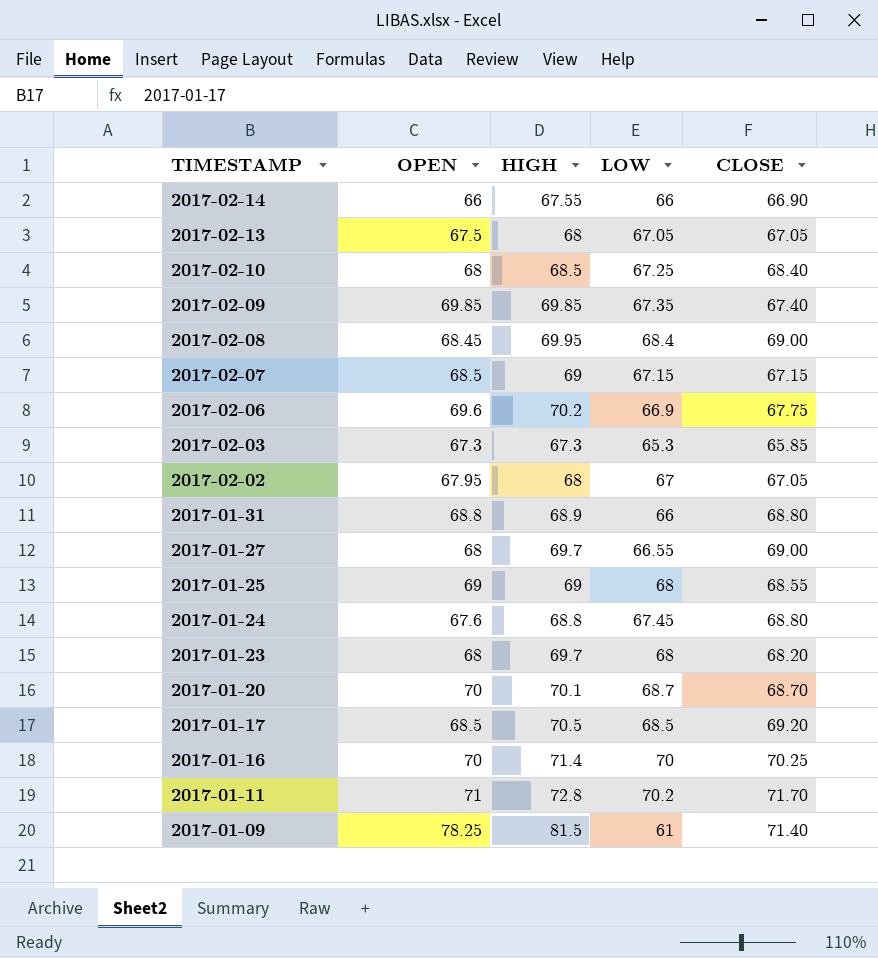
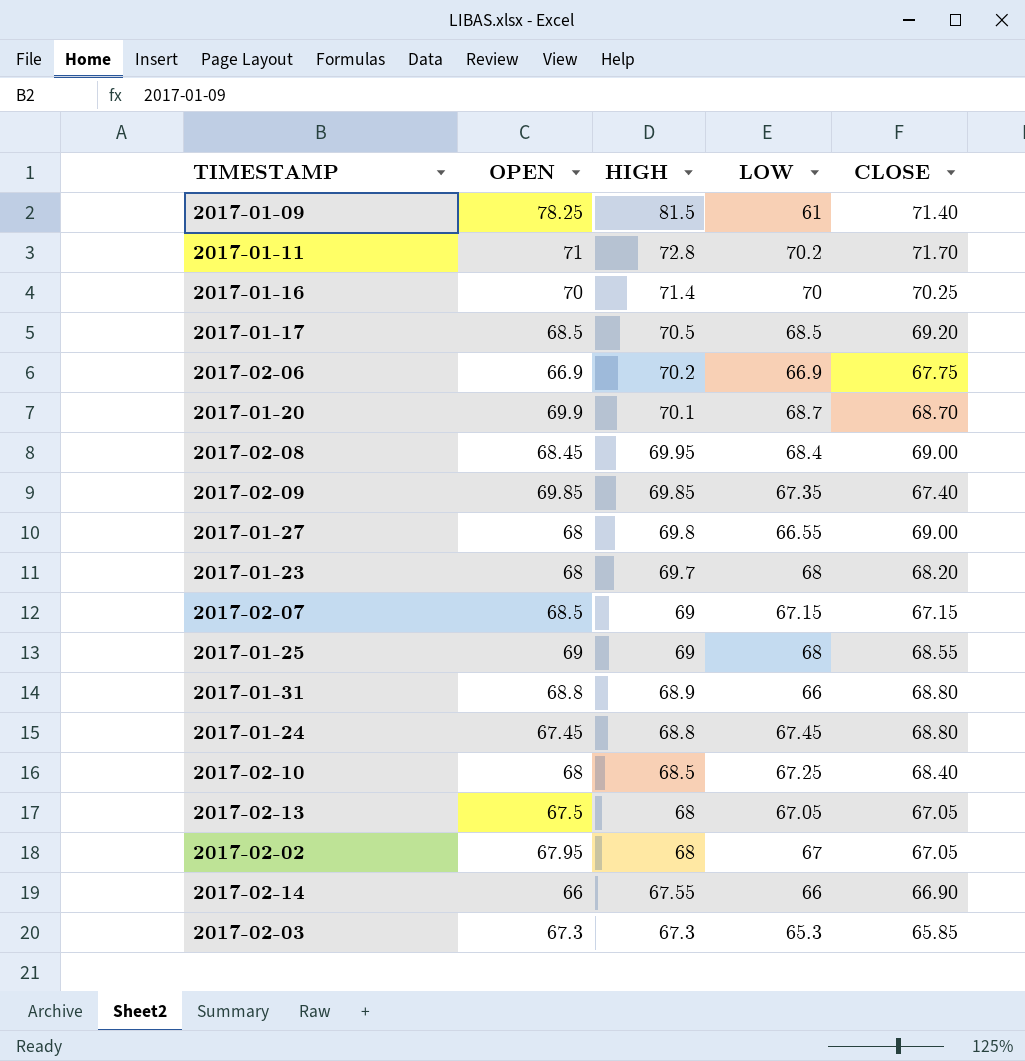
row order: TIMESTAMP descending -> HIGH descending
2017-02-06 | OPEN: 69.6 -> 66.9
2017-01-20 | OPEN: 70 -> 69.9
2017-01-27 | HIGH: 69.7 -> 69.8
2017-01-24 | OPEN: 67.6 -> 67.45

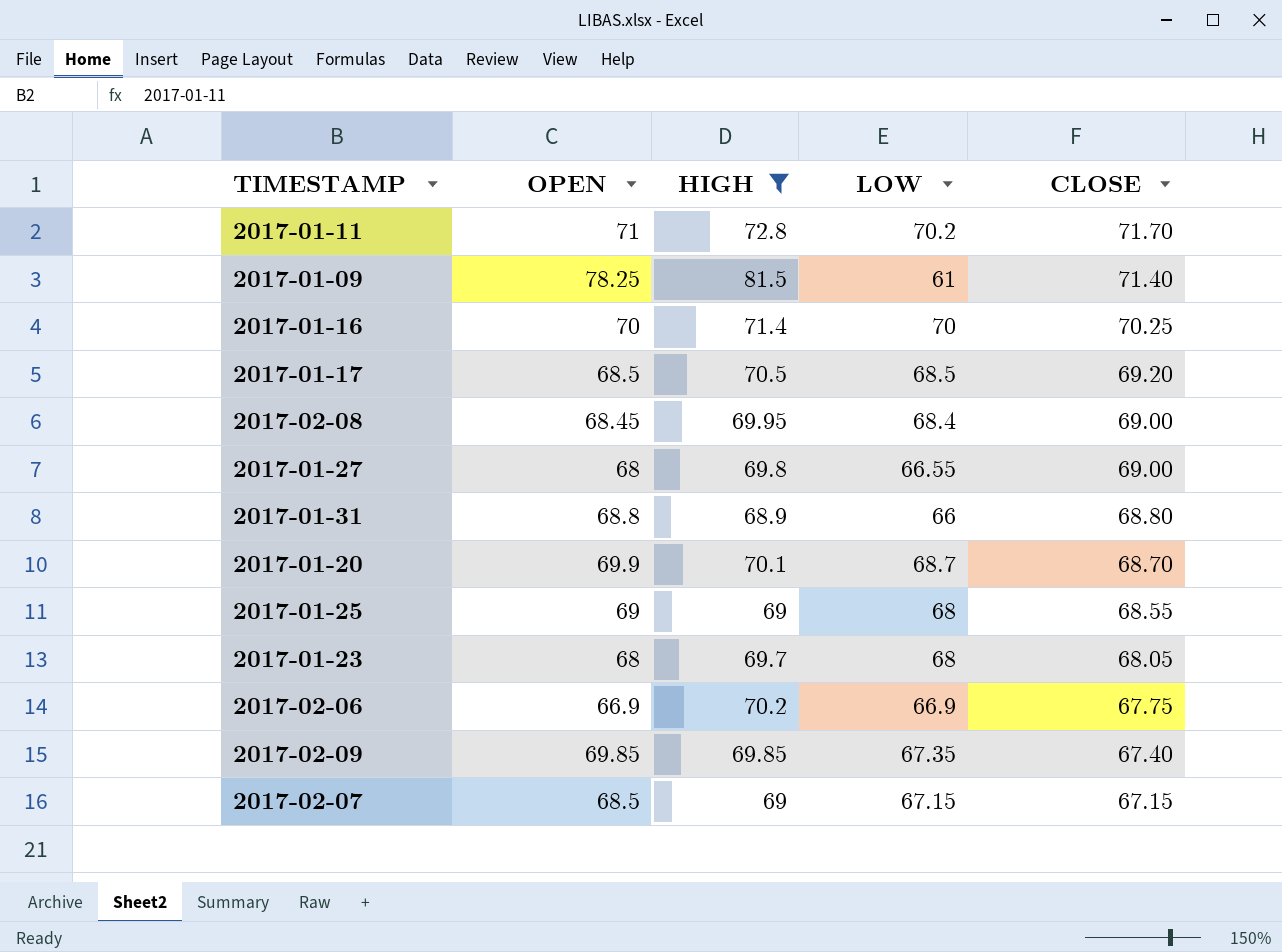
filter: none -> HIGH >= 68.9
row order: HIGH descending -> CLOSE descending
2017-01-23 | CLOSE: 68.20 -> 68.05

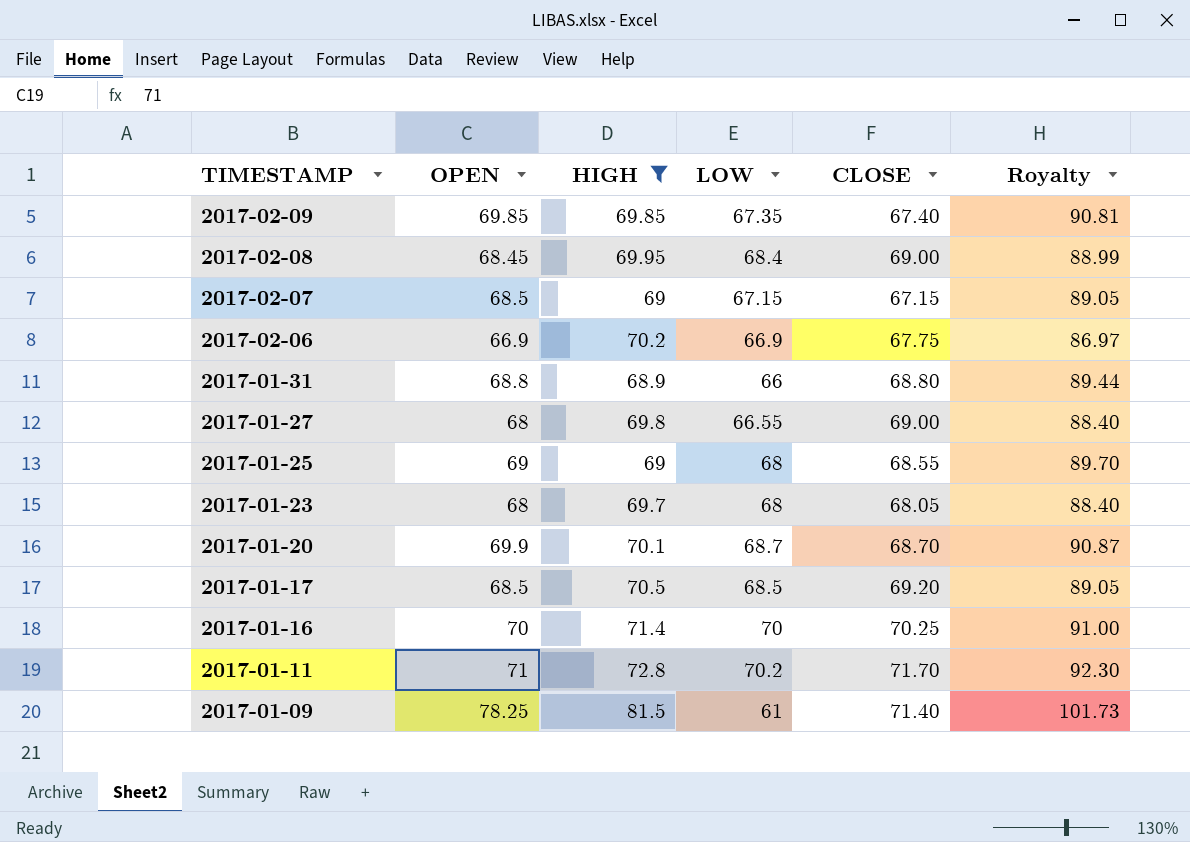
row order: CLOSE descending -> TIMESTAMP descending
column Royalty | formula: none -> [OPEN] * 1.3

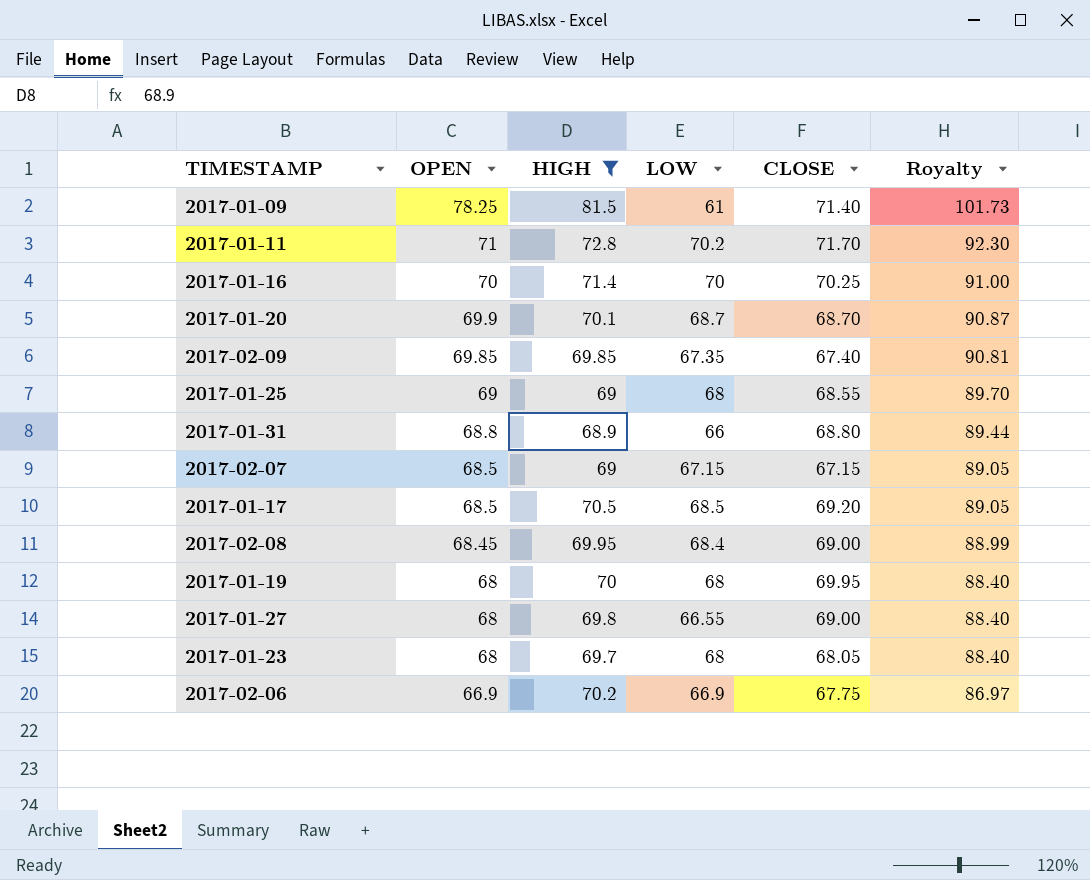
row order: TIMESTAMP descending -> OPEN descending
row 2017-01-19: none -> 68 | 70 | 68 | 69.95 | 88.40

